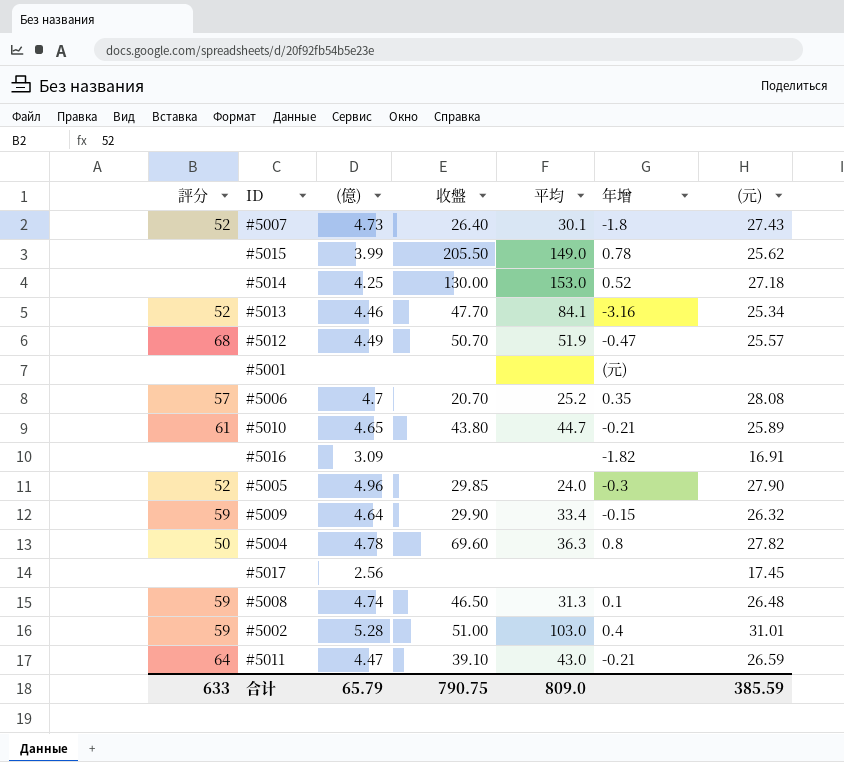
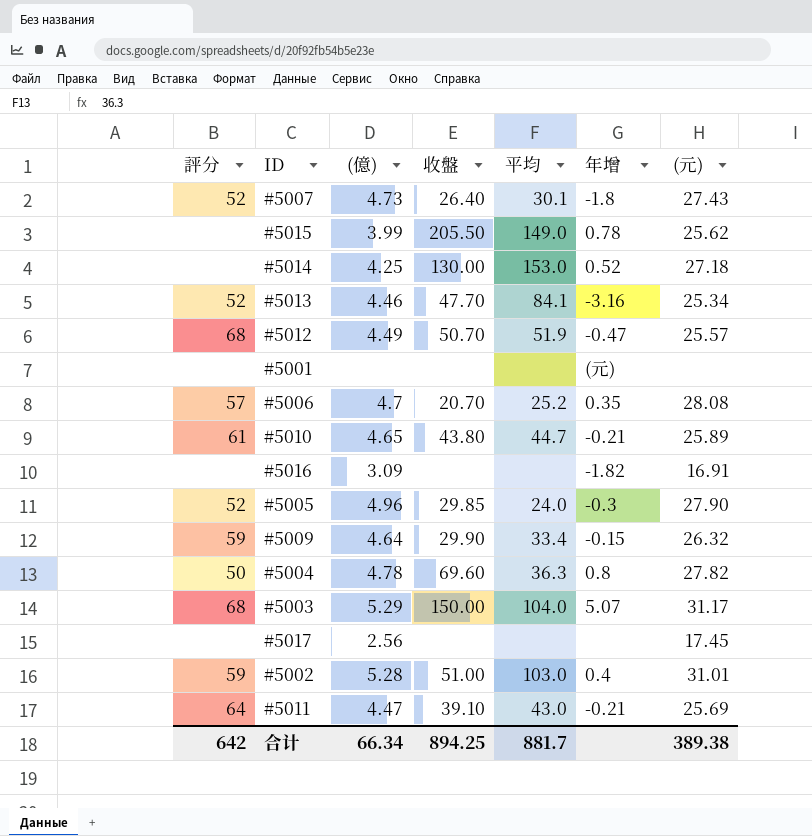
row #5008: 59 | 4.74 | 46.50 | 31.3 | 0.1 | 26.48 -> none
row #5003: none -> 68 | 5.29 | 150.00 | 104.0 | 5.07 | 31.17
#5011 | (元): 26.59 -> 25.69
合计 | 評分: 633 -> 642
合计 | (億): 65.79 -> 66.34
合计 | 收盤: 790.75 -> 894.25
合计 | 平均: 809.0 -> 881.7
合计 | (元): 385.59 -> 389.38

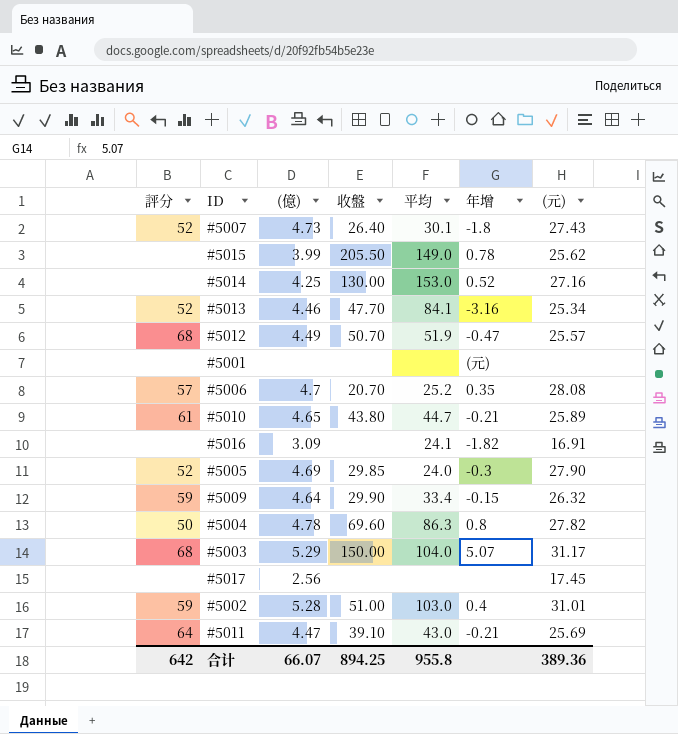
#5014 | (元): 27.18 -> 27.16
#5016 | 平均: none -> 24.1
#5005 | (億): 4.96 -> 4.69
#5004 | 平均: 36.3 -> 86.3
合计 | (億): 66.34 -> 66.07
合计 | 平均: 881.7 -> 955.8
合计 | (元): 389.38 -> 389.36

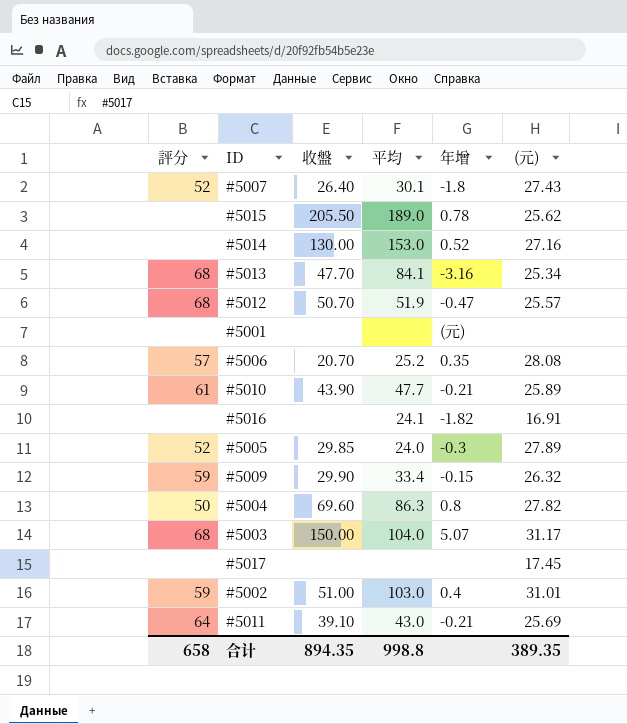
column (億) | position: 3 -> none
#5015 | 平均: 149.0 -> 189.0
#5013 | 評分: 52 -> 68
#5010 | 收盤: 43.80 -> 43.90
#5010 | 平均: 44.7 -> 47.7
#5005 | (元): 27.90 -> 27.89
合计 | 評分: 642 -> 658
合计 | 收盤: 894.25 -> 894.35
合计 | 平均: 955.8 -> 998.8
合计 | (元): 389.36 -> 389.35

